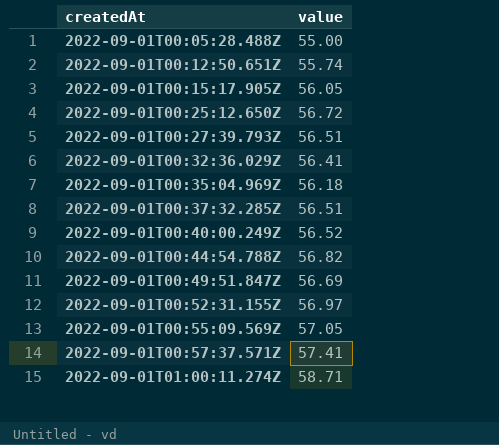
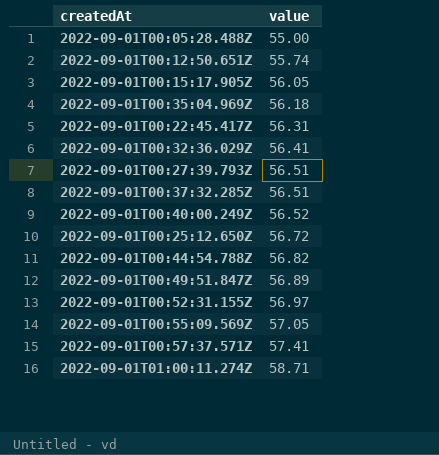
row order: createdAt ascending -> value ascending
row 2022-09-01T00:22:45.417Z: none -> 56.31
2022-09-01T00:49:51.847Z | value: 56.69 -> 56.89

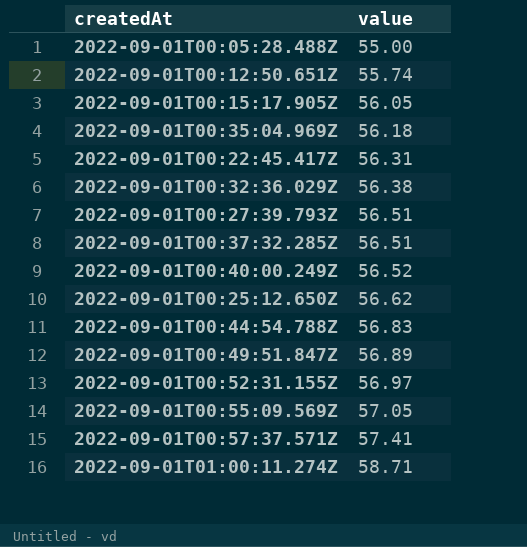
2022-09-01T00:32:36.029Z | value: 56.41 -> 56.38
2022-09-01T00:25:12.650Z | value: 56.72 -> 56.62
2022-09-01T00:44:54.788Z | value: 56.82 -> 56.83

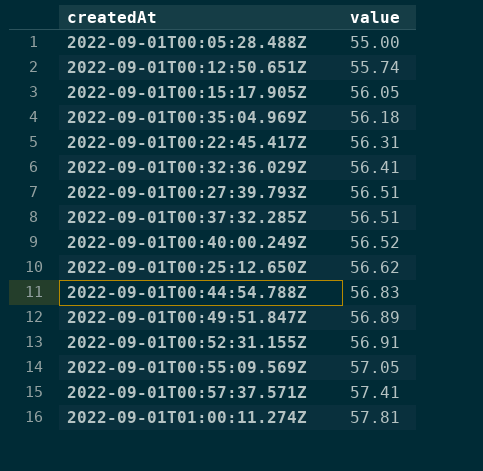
2022-09-01T00:32:36.029Z | value: 56.38 -> 56.41
2022-09-01T00:52:31.155Z | value: 56.97 -> 56.91
2022-09-01T01:00:11.274Z | value: 58.71 -> 57.81

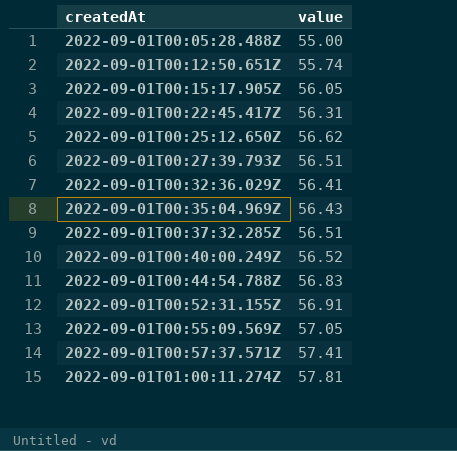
row order: value ascending -> createdAt ascending
row 2022-09-01T00:49:51.847Z: 56.89 -> none
2022-09-01T00:35:04.969Z | value: 56.18 -> 56.43

